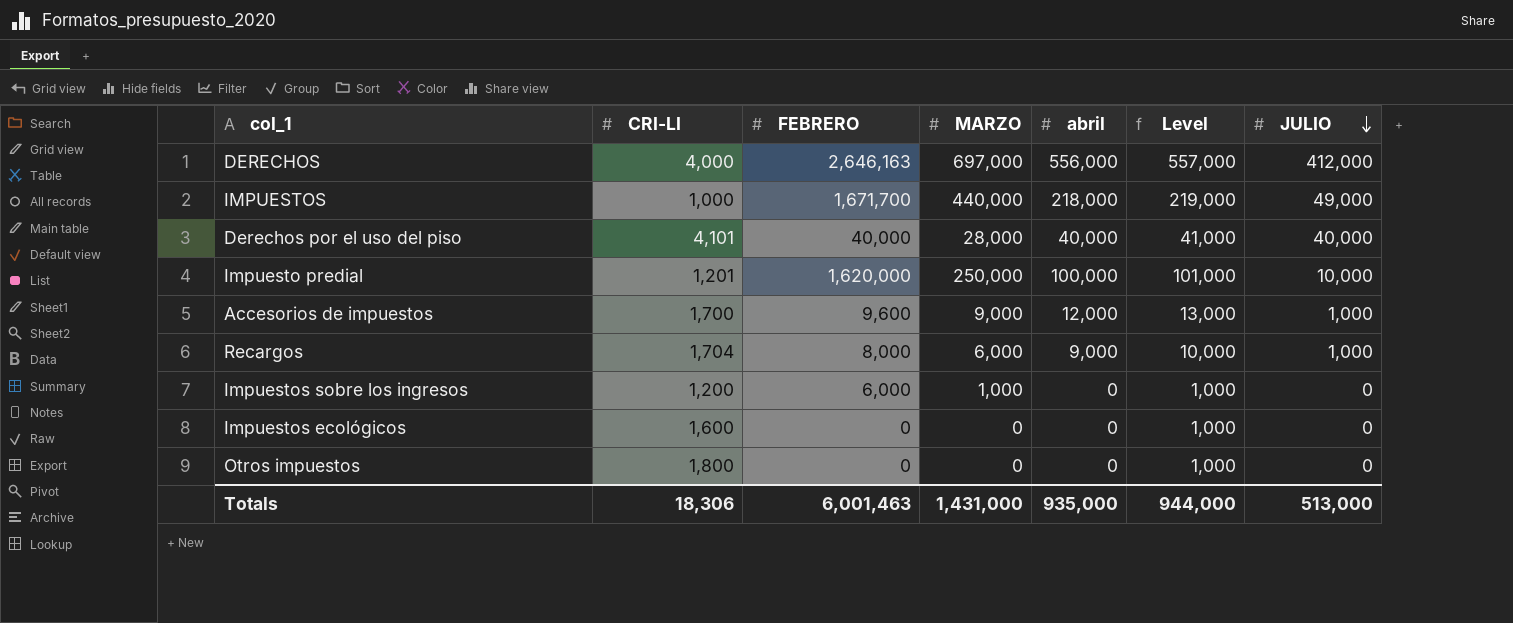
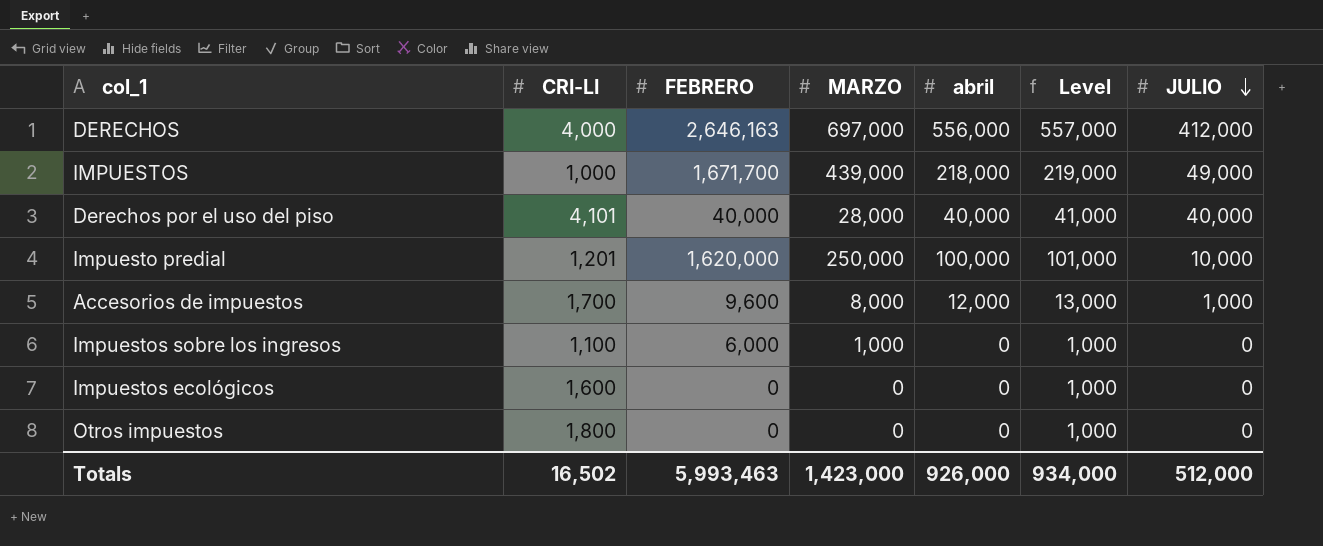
row Recargos: 1,704 | 8,000 | 6,000 | 9,000 | 10,000 | 1,000 -> none
IMPUESTOS | MARZO: 440,000 -> 439,000
Accesorios de impuestos | MARZO: 9,000 -> 8,000
Impuestos sobre los ingresos | CRI-LI: 1,200 -> 1,100
Totals | CRI-LI: 18,306 -> 16,502
Totals | FEBRERO: 6,001,463 -> 5,993,463
Totals | MARZO: 1,431,000 -> 1,423,000
Totals | abril: 935,000 -> 926,000
Totals | Level: 944,000 -> 934,000
Totals | JULIO: 513,000 -> 512,000

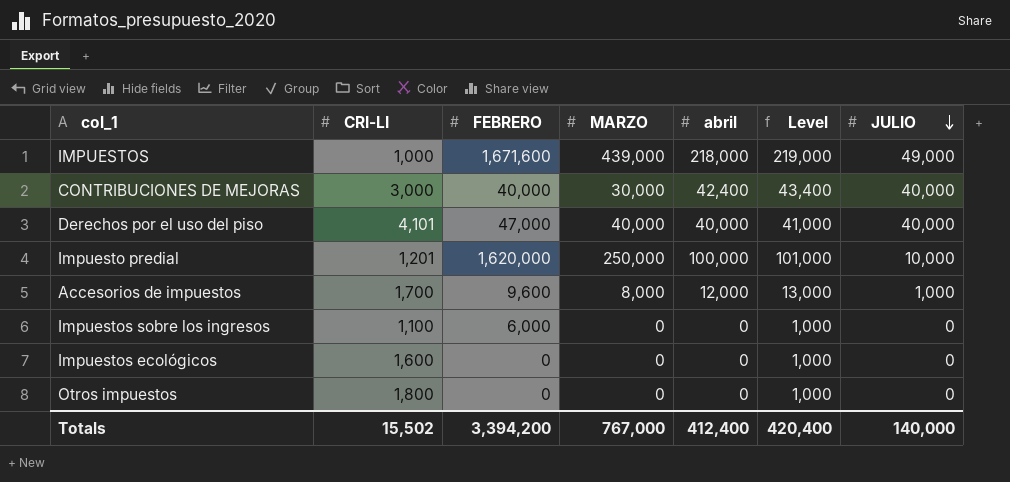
row DERECHOS: 4,000 | 2,646,163 | 697,000 | 556,000 | 557,000 | 412,000 -> none
IMPUESTOS | FEBRERO: 1,671,700 -> 1,671,600
row CONTRIBUCIONES DE MEJORAS: none -> 3,000 | 40,000 | 30,000 | 42,400 | 43,400 | 40,000
Derechos por el uso del piso | FEBRERO: 40,000 -> 47,000
Derechos por el uso del piso | MARZO: 28,000 -> 40,000
Impuestos sobre los ingresos | MARZO: 1,000 -> 0
Totals | CRI-LI: 16,502 -> 15,502
Totals | FEBRERO: 5,993,463 -> 3,394,200
Totals | MARZO: 1,423,000 -> 767,000
Totals | abril: 926,000 -> 412,400
Totals | Level: 934,000 -> 420,400
Totals | JULIO: 512,000 -> 140,000

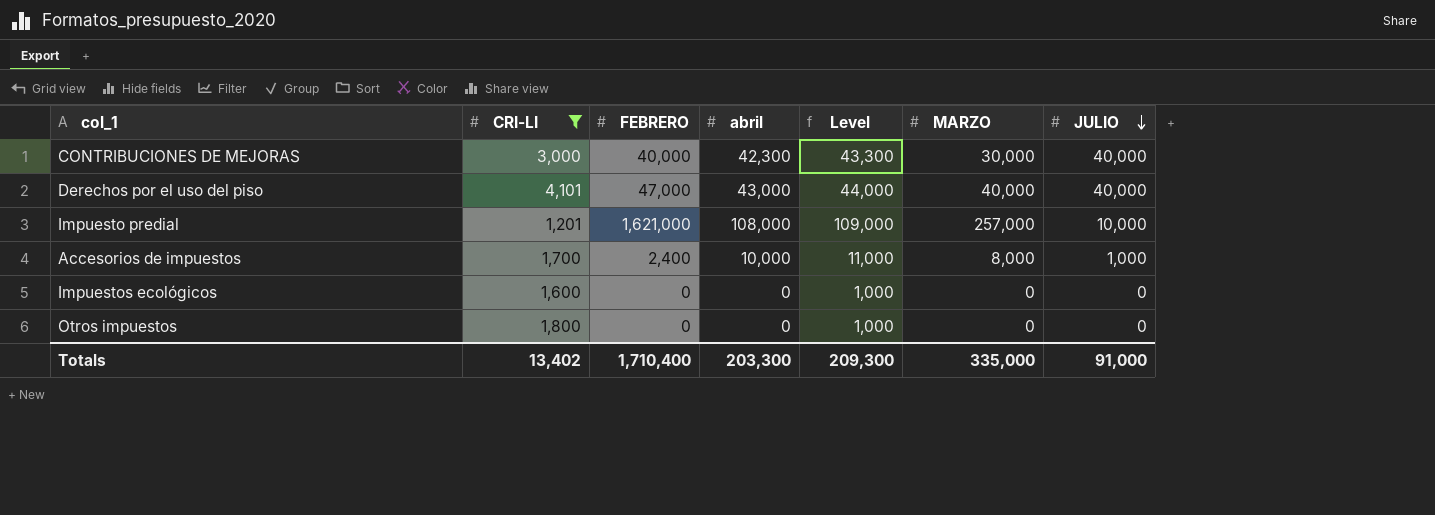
filter: none -> CRI-LI >= 1,201
column MARZO | position: 4 -> 6
CONTRIBUCIONES DE MEJORAS | abril: 42,400 -> 42,300
CONTRIBUCIONES DE MEJORAS | Level: 43,400 -> 43,300
Derechos por el uso del piso | abril: 40,000 -> 43,000
Derechos por el uso del piso | Level: 41,000 -> 44,000
Impuesto predial | FEBRERO: 1,620,000 -> 1,621,000
Impuesto predial | abril: 100,000 -> 108,000
Impuesto predial | Level: 101,000 -> 109,000
Impuesto predial | MARZO: 250,000 -> 257,000
Accesorios de impuestos | FEBRERO: 9,600 -> 2,400
Accesorios de impuestos | abril: 12,000 -> 10,000
Accesorios de impuestos | Level: 13,000 -> 11,000
Totals | CRI-LI: 15,502 -> 13,402
Totals | FEBRERO: 3,394,200 -> 1,710,400
Totals | abril: 412,400 -> 203,300
Totals | Level: 420,400 -> 209,300
Totals | MARZO: 767,000 -> 335,000
Totals | JULIO: 140,000 -> 91,000

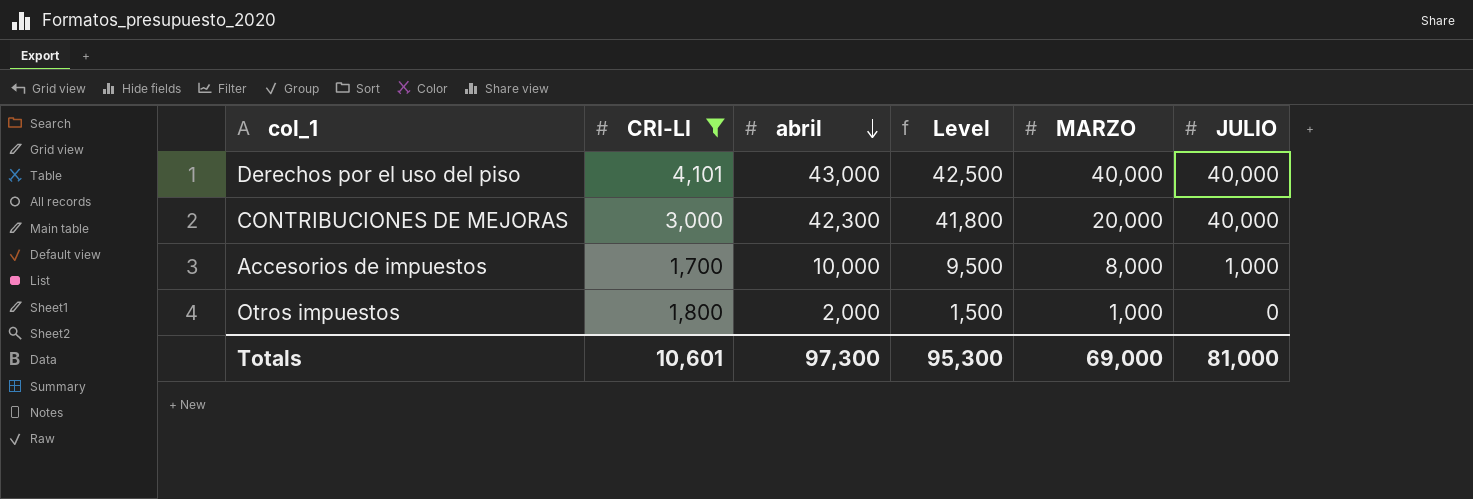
row order: JULIO descending -> abril descending
column FEBRERO | position: 3 -> none
column Level | formula: [abril] + 1000 -> [abril] - 500
row Impuesto predial: 1,201 | 1,621,000 | 108,000 | 109,000 | 257,000 | 10,000 -> none
row Impuestos ecológicos: 1,600 | 0 | 0 | 1,000 | 0 | 0 -> none
CONTRIBUCIONES DE MEJORAS | MARZO: 30,000 -> 20,000
Otros impuestos | abril: 0 -> 2,000
Otros impuestos | MARZO: 0 -> 1,000
Totals | CRI-LI: 13,402 -> 10,601
Totals | abril: 203,300 -> 97,300
Totals | Level: 209,300 -> 95,300
Totals | MARZO: 335,000 -> 69,000
Totals | JULIO: 91,000 -> 81,000

